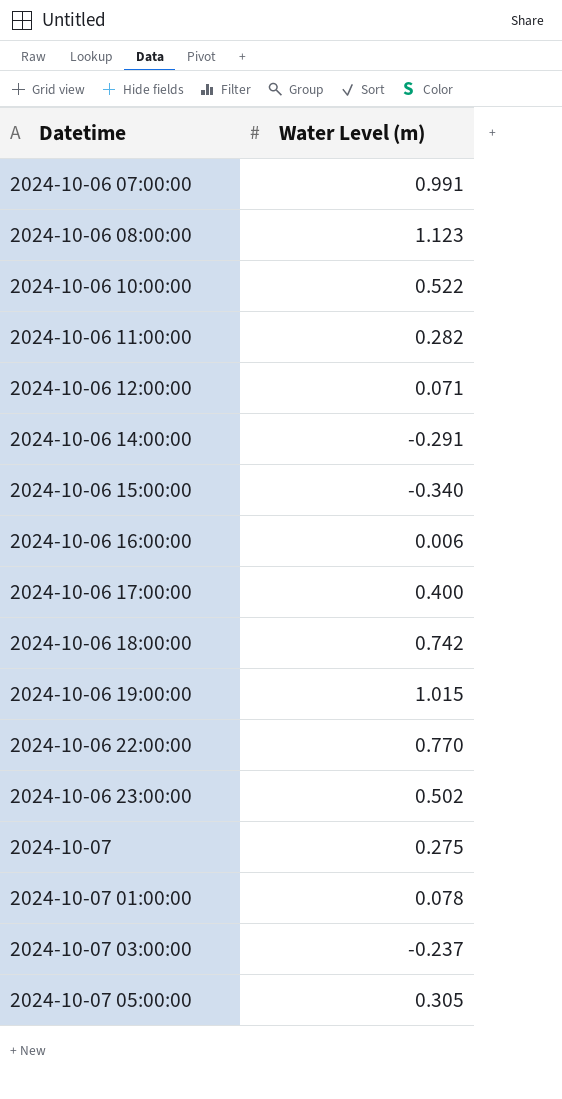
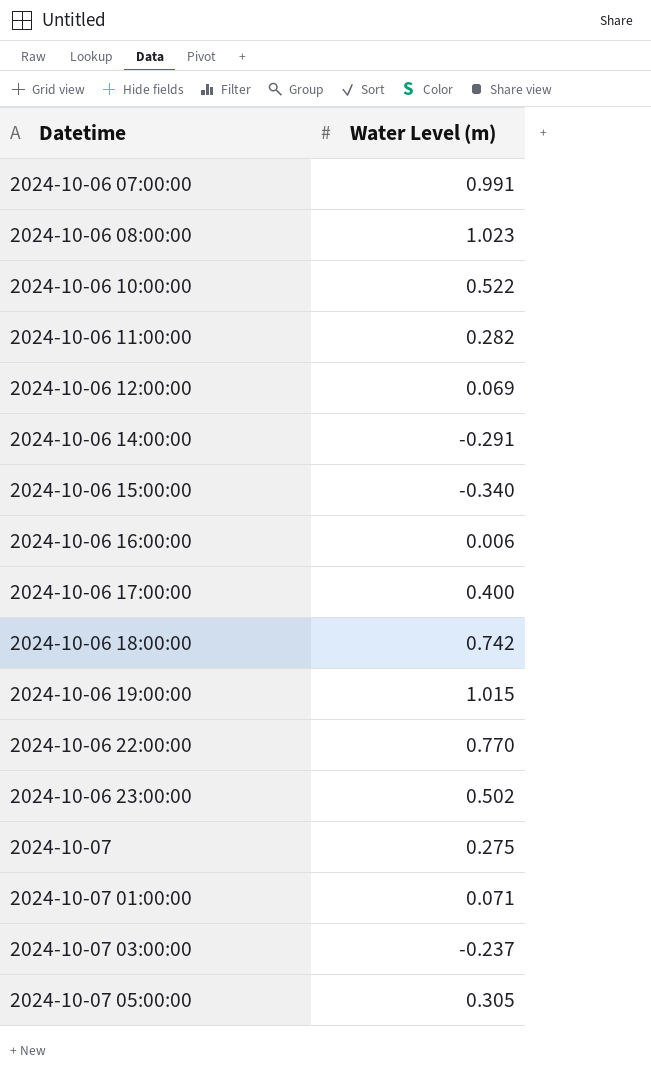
2024-10-06 08:00:00 | Water Level (m): 1.123 -> 1.023
2024-10-06 12:00:00 | Water Level (m): 0.071 -> 0.069
2024-10-07 01:00:00 | Water Level (m): 0.078 -> 0.071

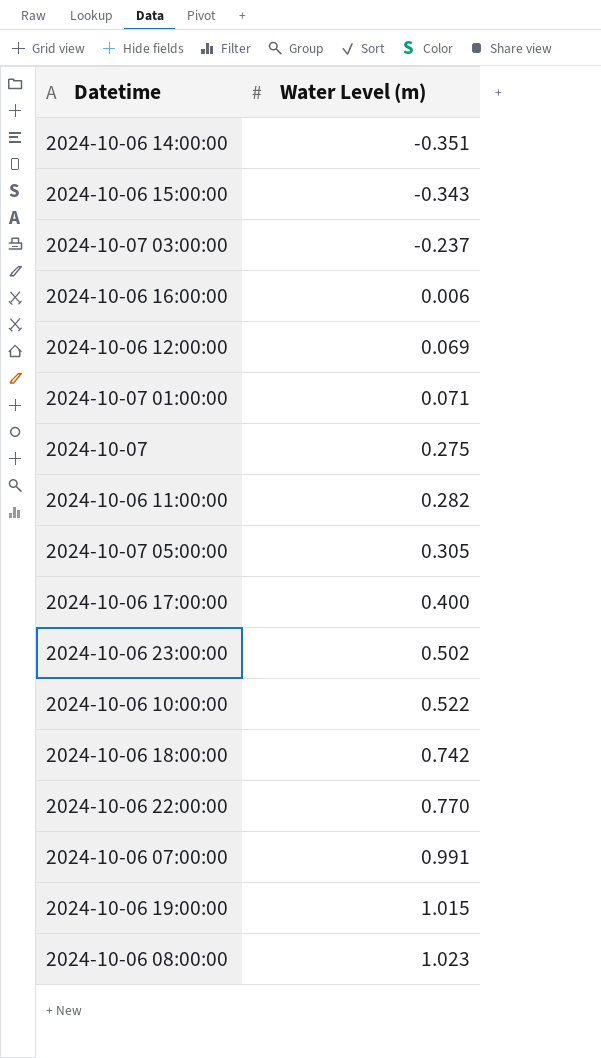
row order: Datetime ascending -> Water Level (m) ascending
2024-10-06 14:00:00 | Water Level (m): -0.291 -> -0.351
2024-10-06 15:00:00 | Water Level (m): -0.340 -> -0.343

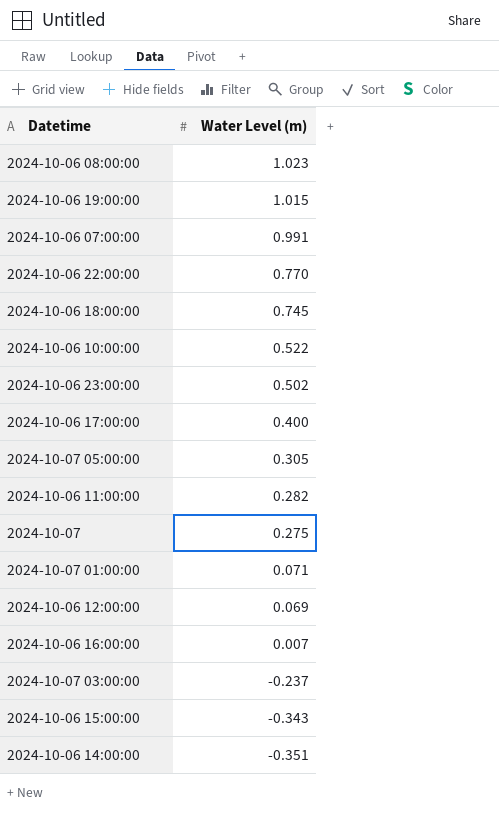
row order: Water Level (m) ascending -> Water Level (m) descending
2024-10-06 18:00:00 | Water Level (m): 0.742 -> 0.745
2024-10-06 16:00:00 | Water Level (m): 0.006 -> 0.007

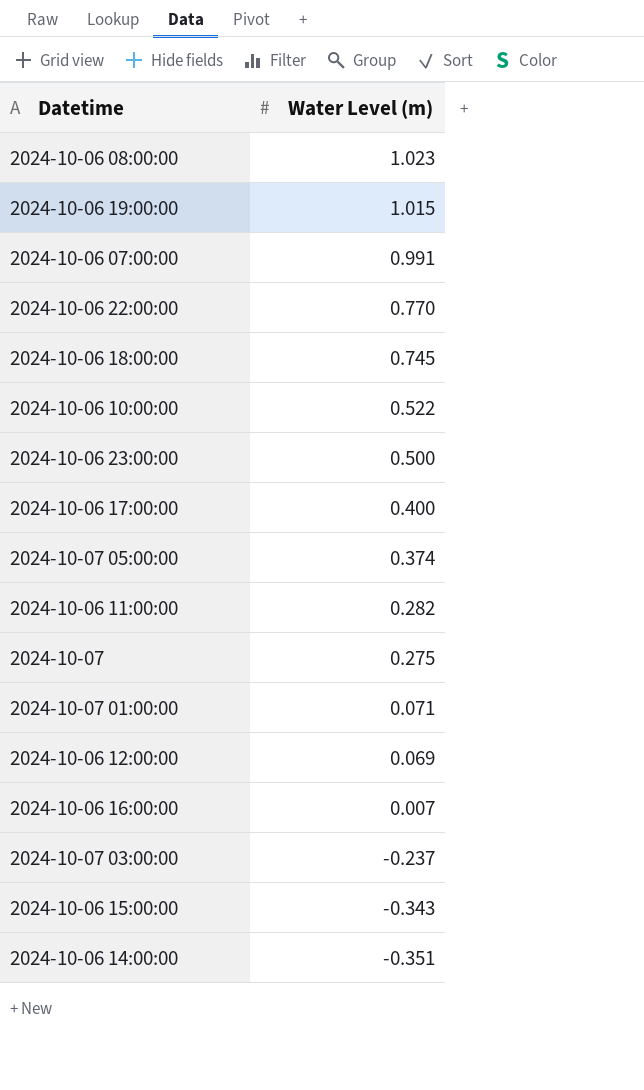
2024-10-06 23:00:00 | Water Level (m): 0.502 -> 0.500
2024-10-07 05:00:00 | Water Level (m): 0.305 -> 0.374

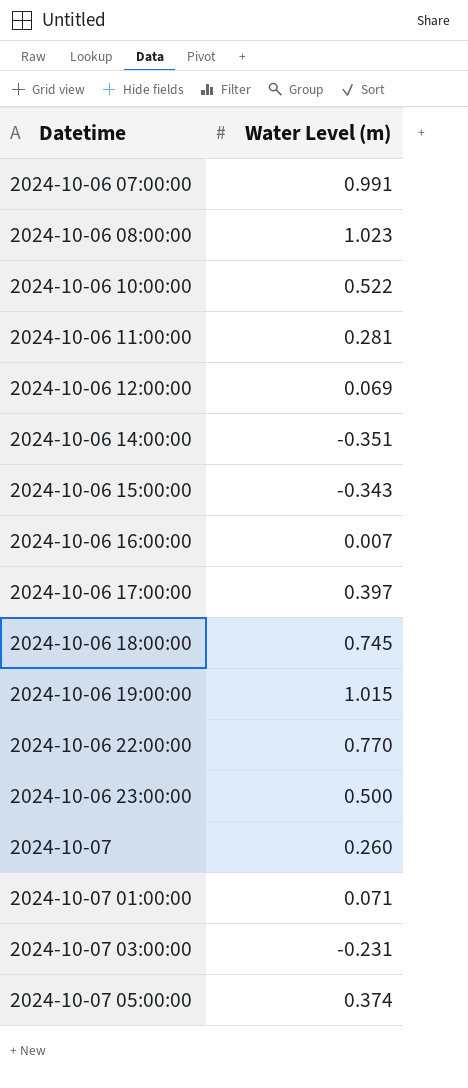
row order: Water Level (m) descending -> Datetime ascending
2024-10-06 11:00:00 | Water Level (m): 0.282 -> 0.281
2024-10-06 17:00:00 | Water Level (m): 0.400 -> 0.397
2024-10-07 | Water Level (m): 0.275 -> 0.260
2024-10-07 03:00:00 | Water Level (m): -0.237 -> -0.231

